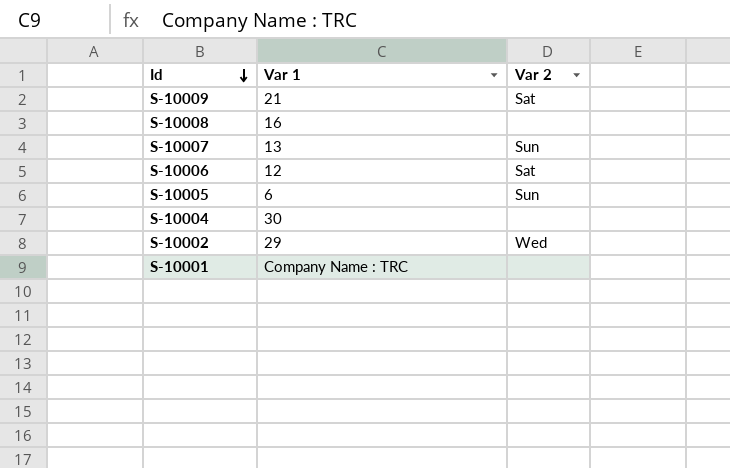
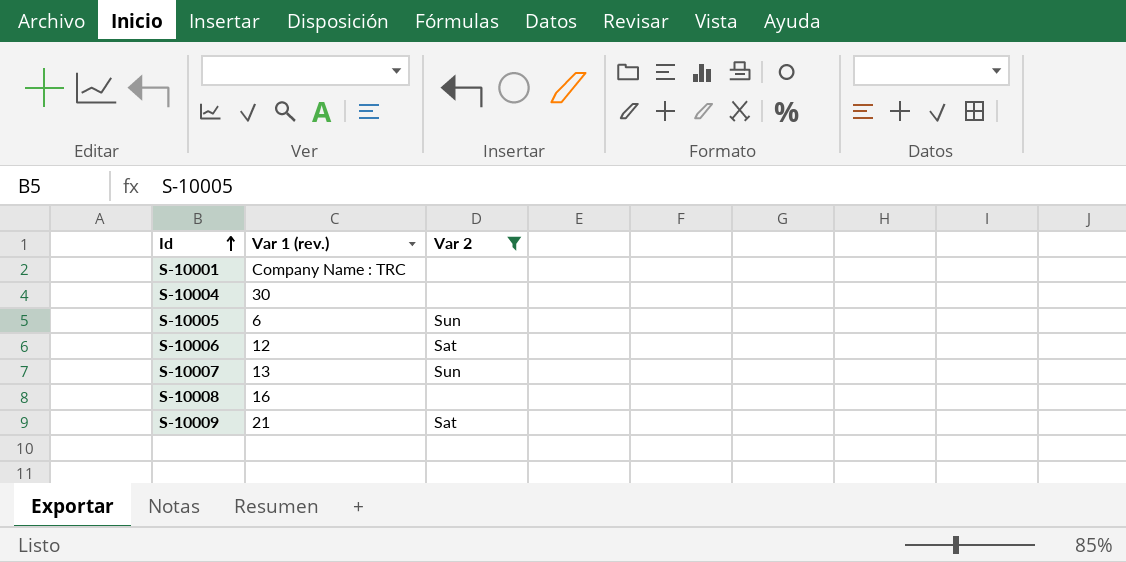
filter: none -> Var 2 != Wed
row order: Id descending -> Id ascending
column name: Var 1 -> Var 1 (rev.)

